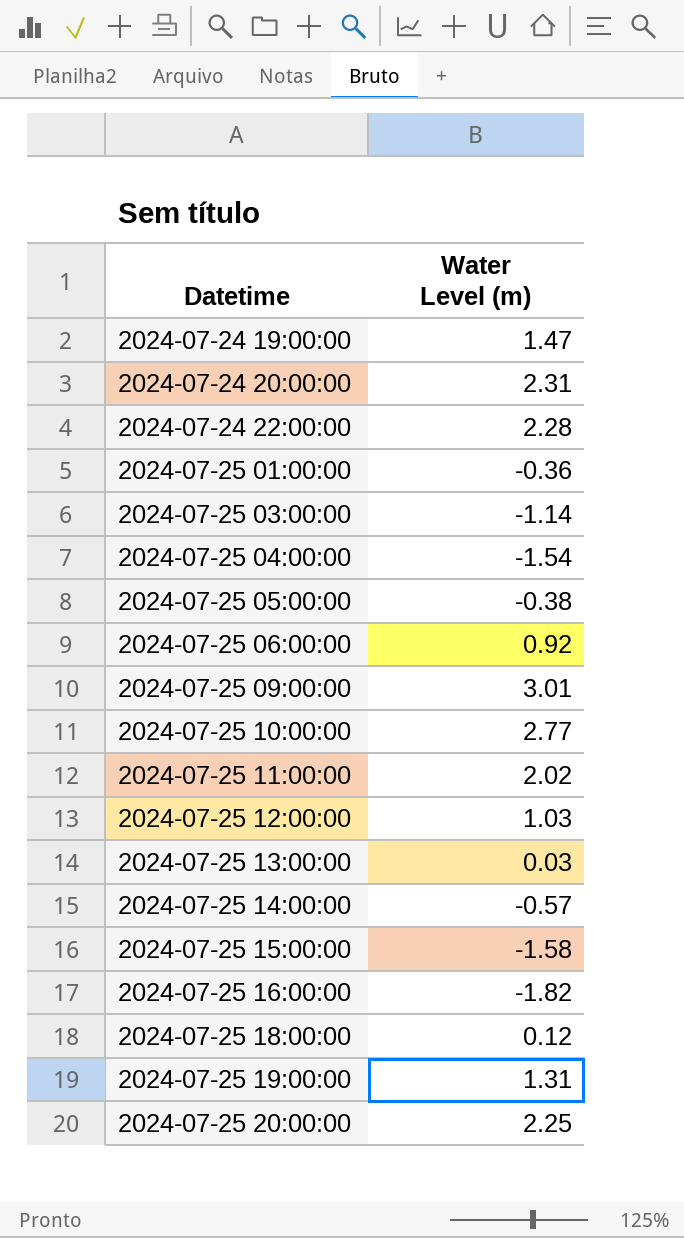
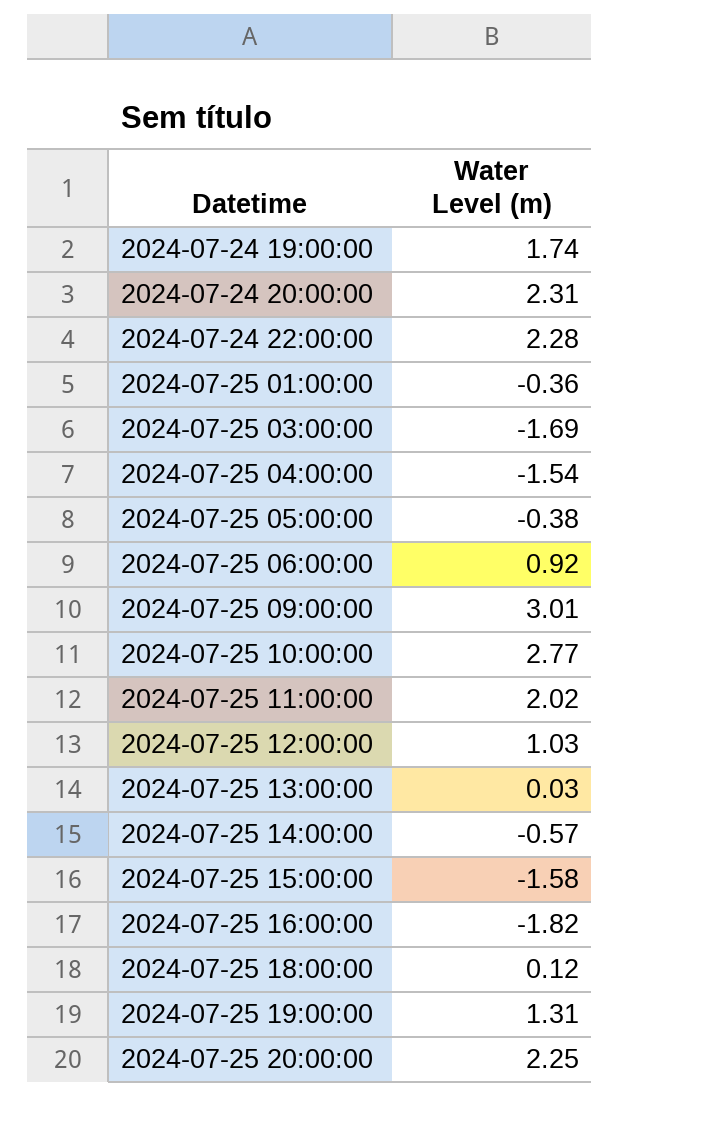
2024-07-24 19:00:00 | Water Level (m): 1.47 -> 1.74
2024-07-25 03:00:00 | Water Level (m): -1.14 -> -1.69

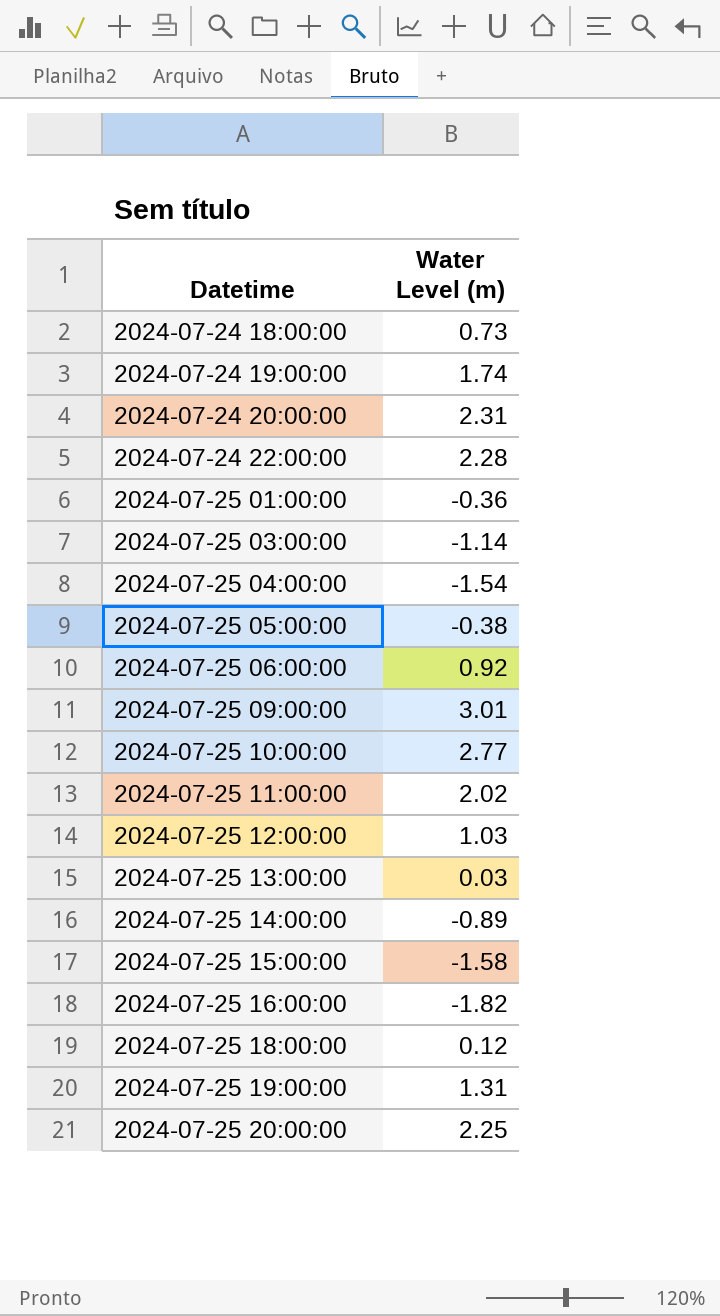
row 2024-07-24 18:00:00: none -> 0.73
2024-07-25 03:00:00 | Water Level (m): -1.69 -> -1.14
2024-07-25 14:00:00 | Water Level (m): -0.57 -> -0.89

